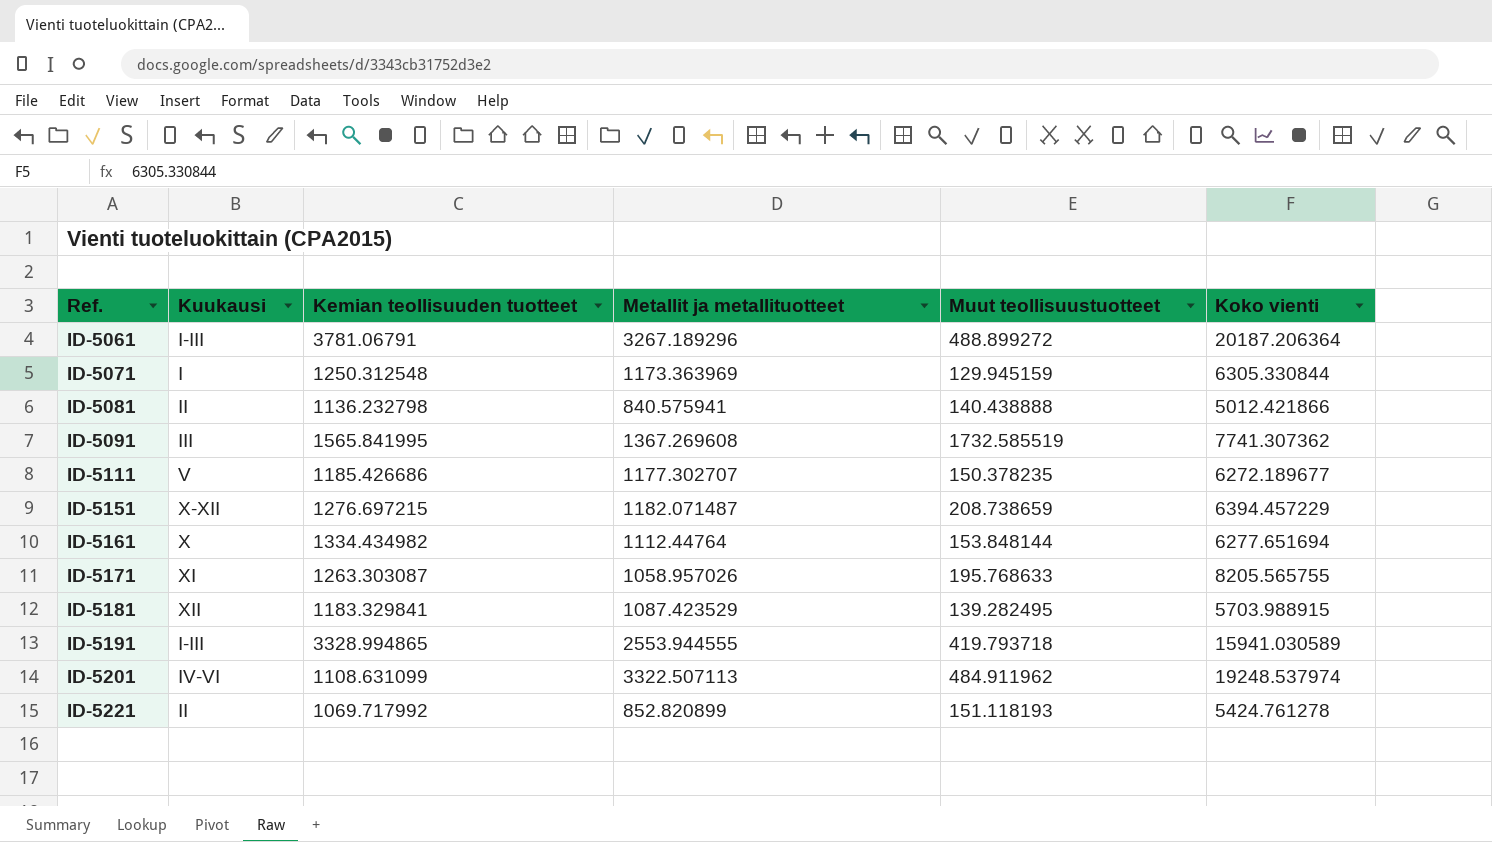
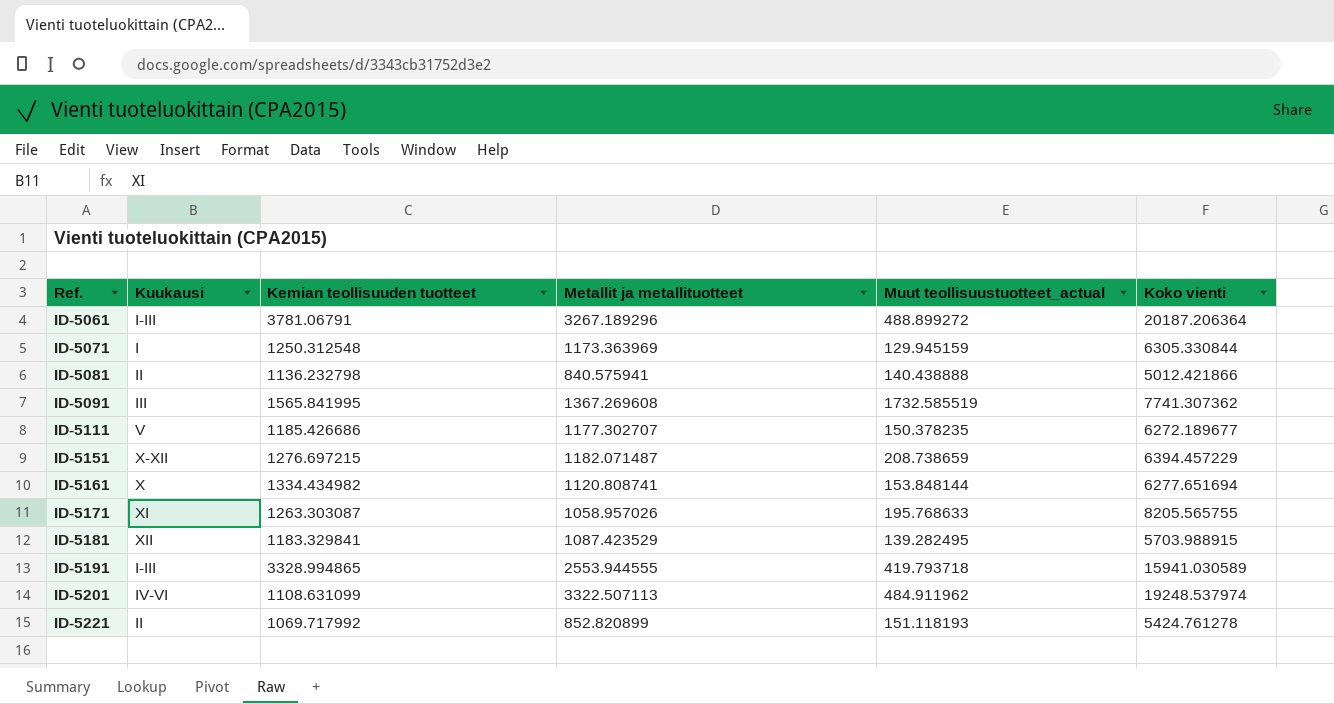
column name: Muut teollisuustuotteet -> Muut teollisuustuotteet_actual
ID-5161 | Metallit ja metallituotteet: 1112.44764 -> 1120.808741

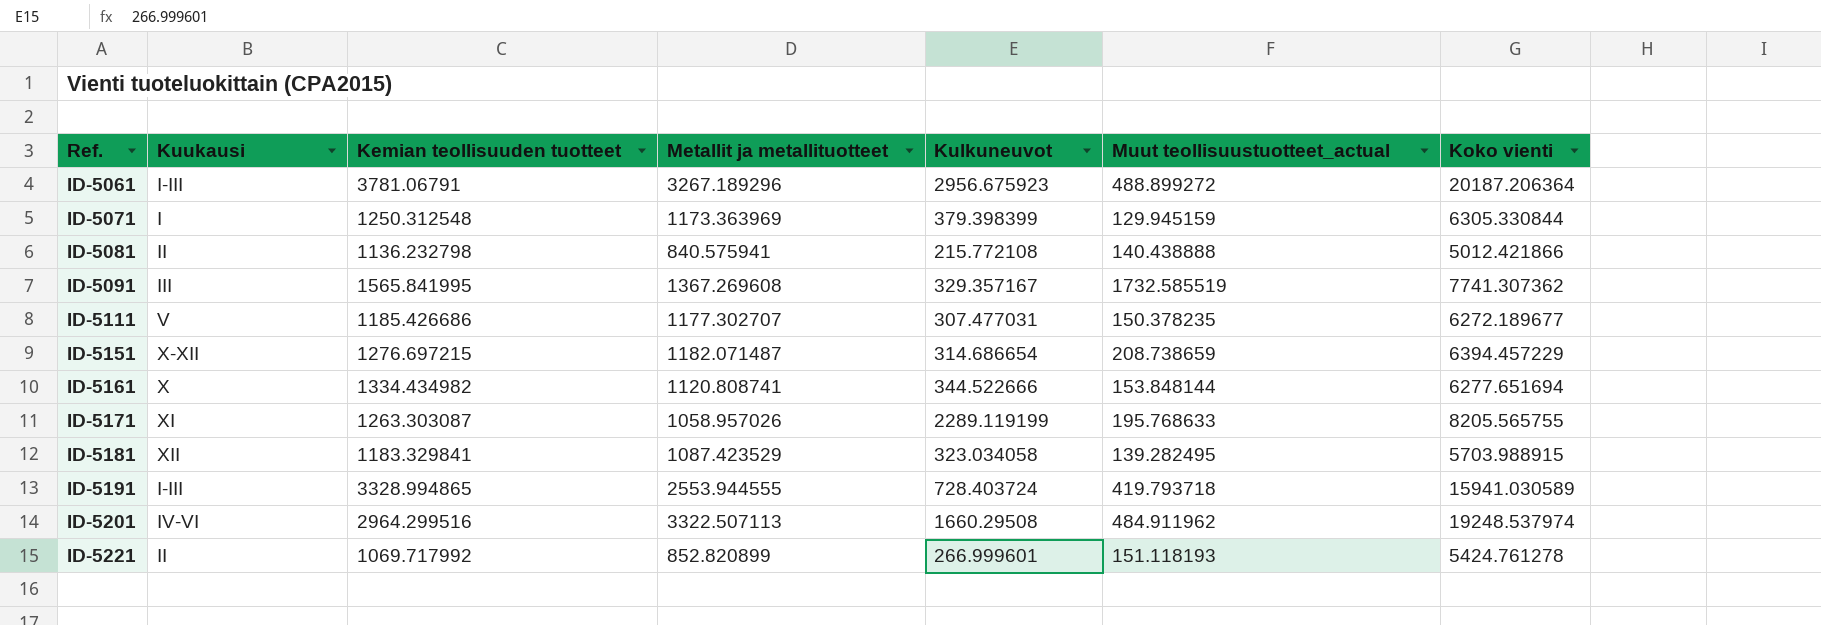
column Kulkuneuvot | position: none -> 5
ID-5201 | Kemian teollisuuden tuotteet: 1108.631099 -> 2964.299516

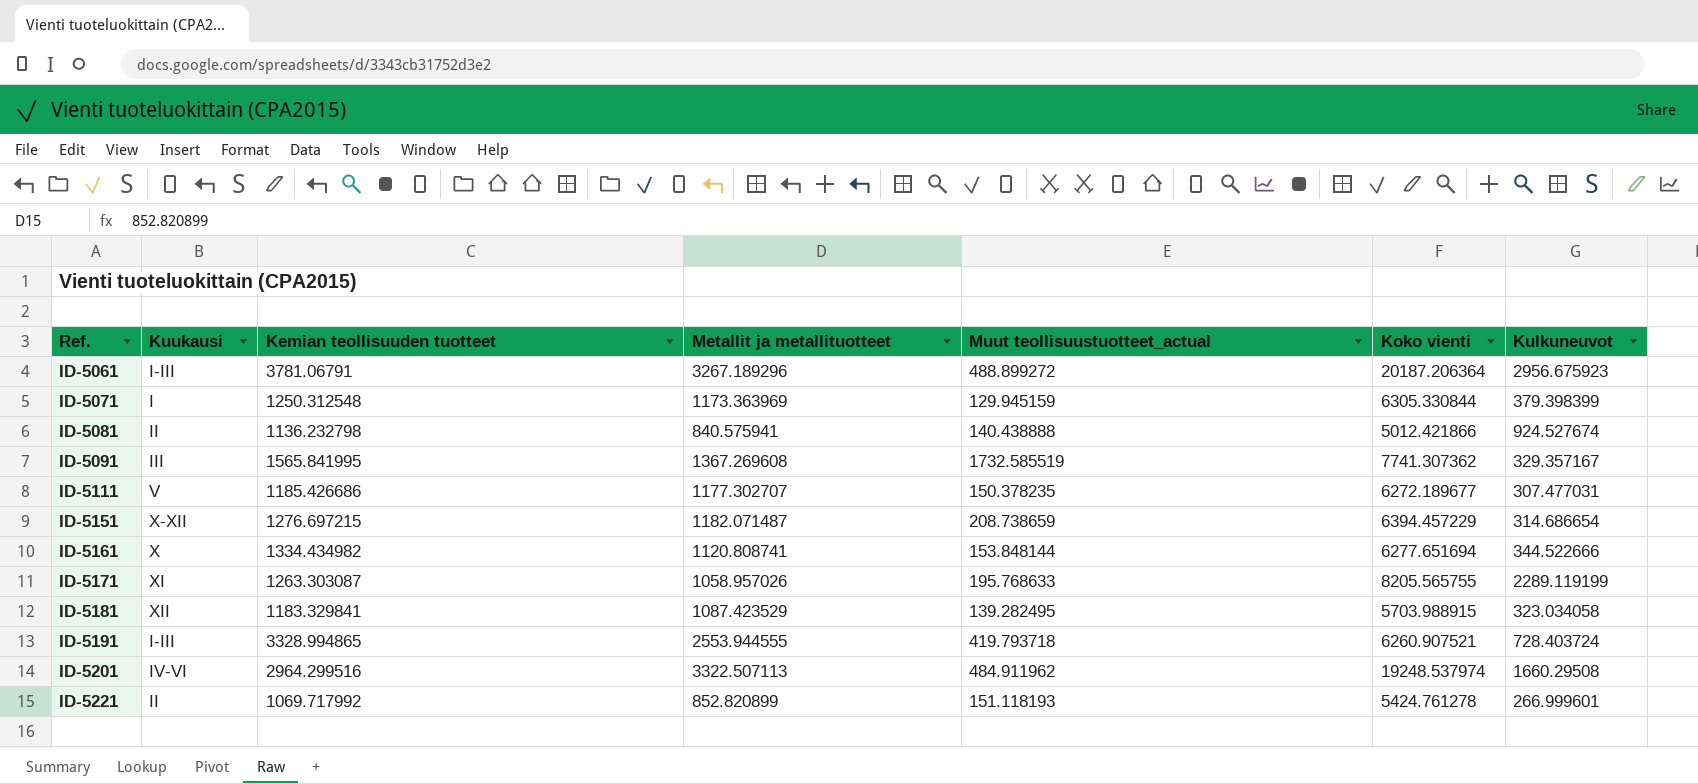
column Kulkuneuvot | position: 5 -> 7
ID-5081 | Kulkuneuvot: 215.772108 -> 924.527674
ID-5191 | Koko vienti: 15941.030589 -> 6260.907521

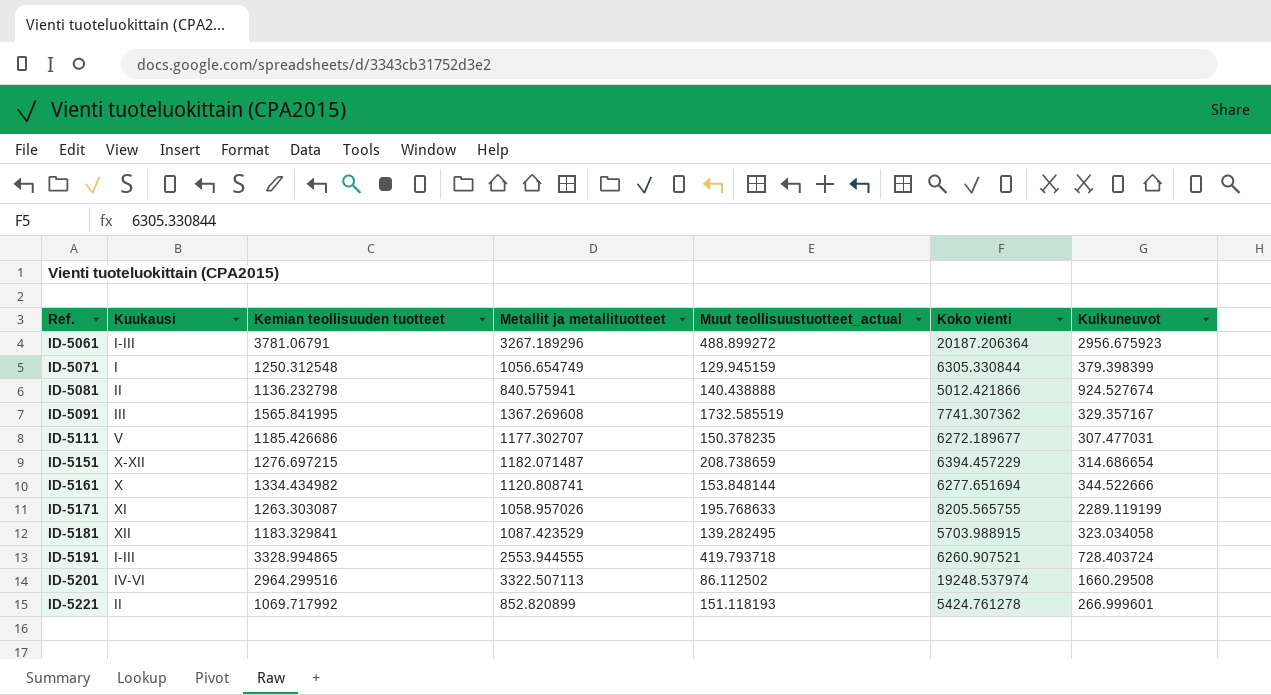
ID-5071 | Metallit ja metallituotteet: 1173.363969 -> 1056.654749
ID-5201 | Muut teollisuustuotteet_actual: 484.911962 -> 86.112502

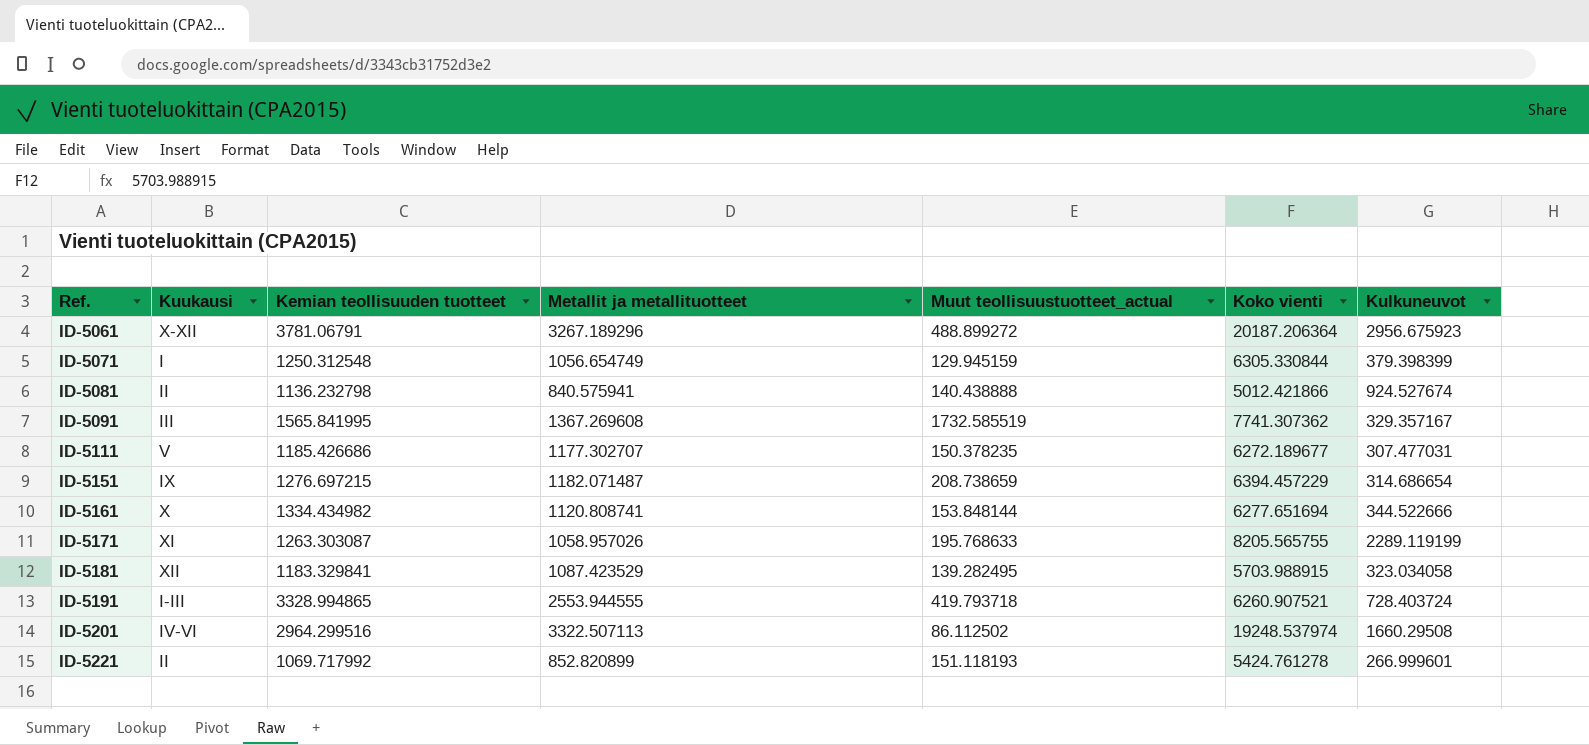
ID-5061 | Kuukausi: I-III -> X-XII
ID-5151 | Kuukausi: X-XII -> IX

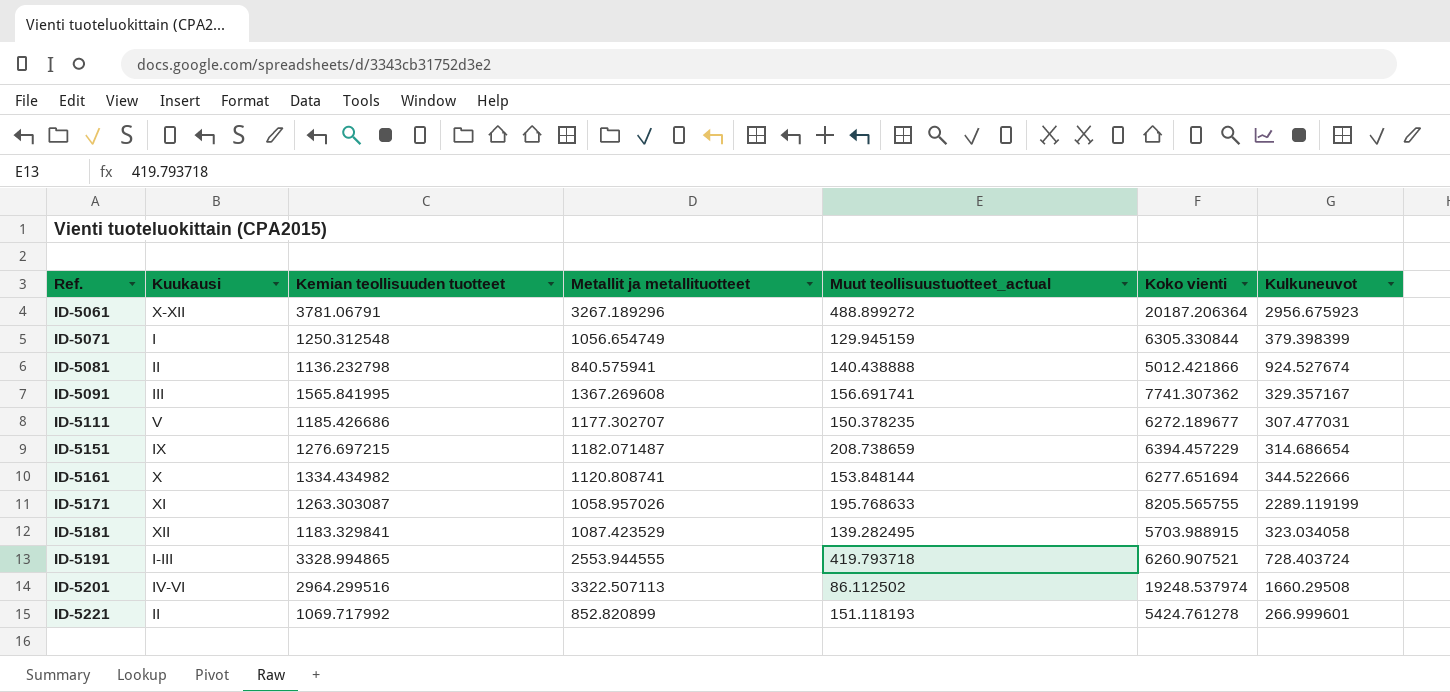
ID-5091 | Muut teollisuustuotteet_actual: 1732.585519 -> 156.691741

